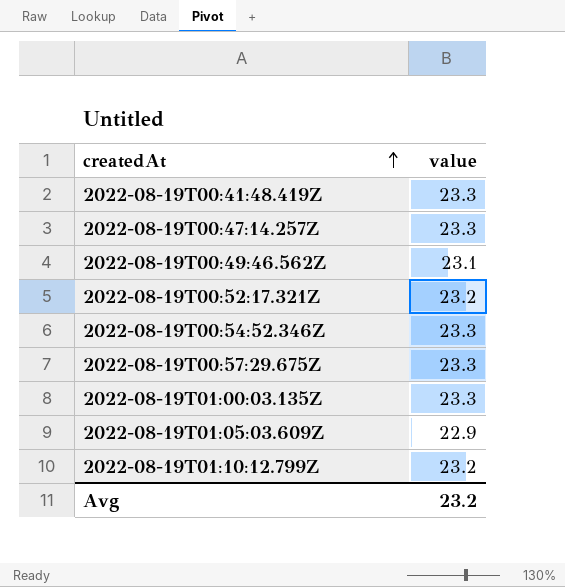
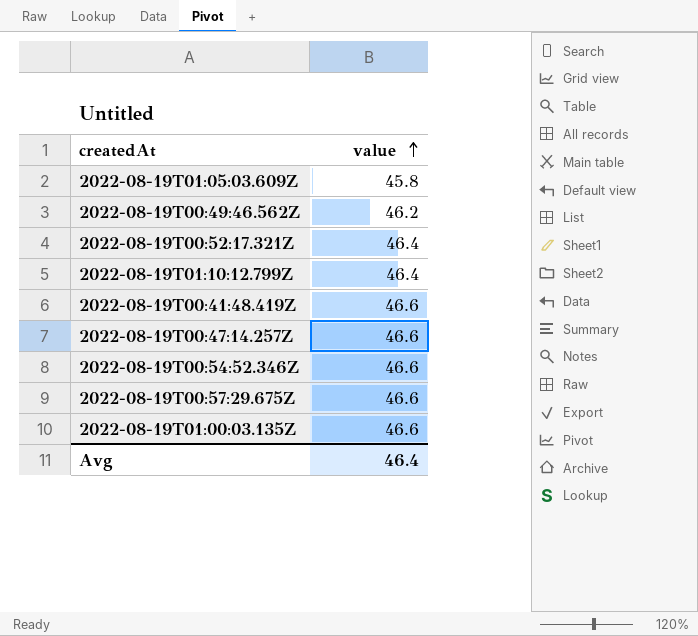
row order: createdAt ascending -> value ascending
2022-08-19T01:05:03.609Z | value: 22.9 -> 45.8
2022-08-19T00:49:46.562Z | value: 23.1 -> 46.2
2022-08-19T00:52:17.321Z | value: 23.2 -> 46.4
2022-08-19T01:10:12.799Z | value: 23.2 -> 46.4
2022-08-19T00:41:48.419Z | value: 23.3 -> 46.6
2022-08-19T00:47:14.257Z | value: 23.3 -> 46.6
2022-08-19T00:54:52.346Z | value: 23.3 -> 46.6
2022-08-19T00:57:29.675Z | value: 23.3 -> 46.6
2022-08-19T01:00:03.135Z | value: 23.3 -> 46.6
Avg | value: 23.2 -> 46.4

